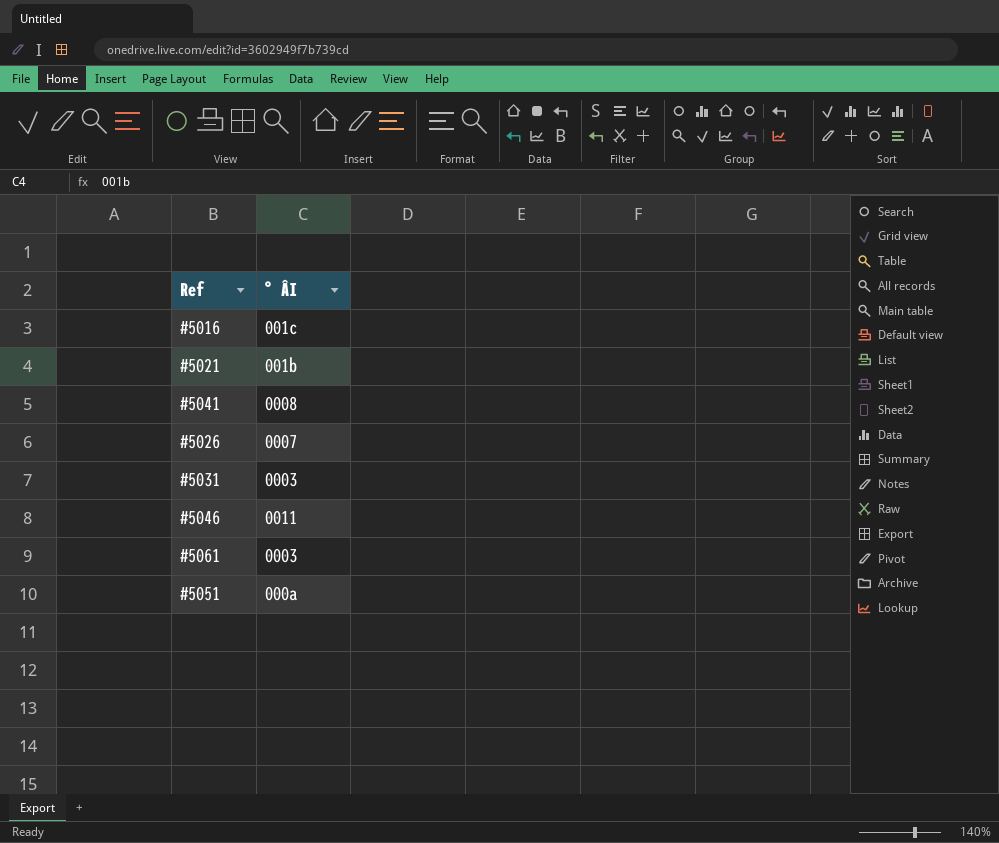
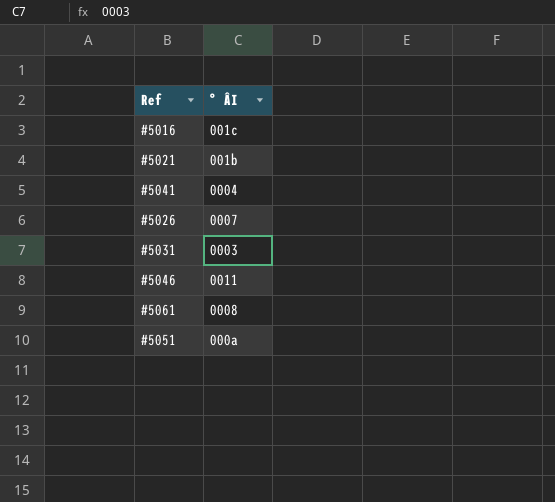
#5041 | ° ÂI: 0008 -> 0004
#5061 | ° ÂI: 0003 -> 0008

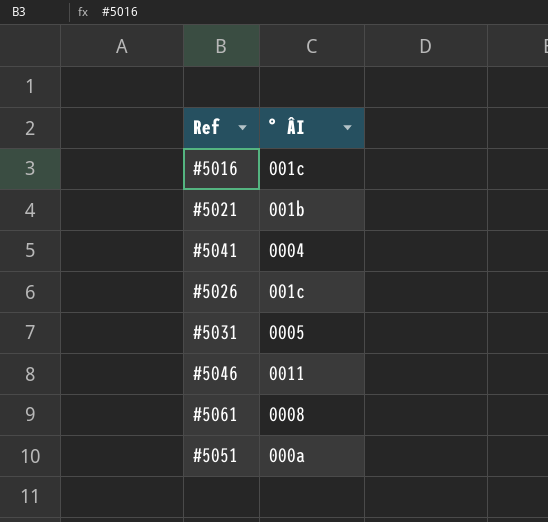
#5026 | ° ÂI: 0007 -> 001c
#5031 | ° ÂI: 0003 -> 0005

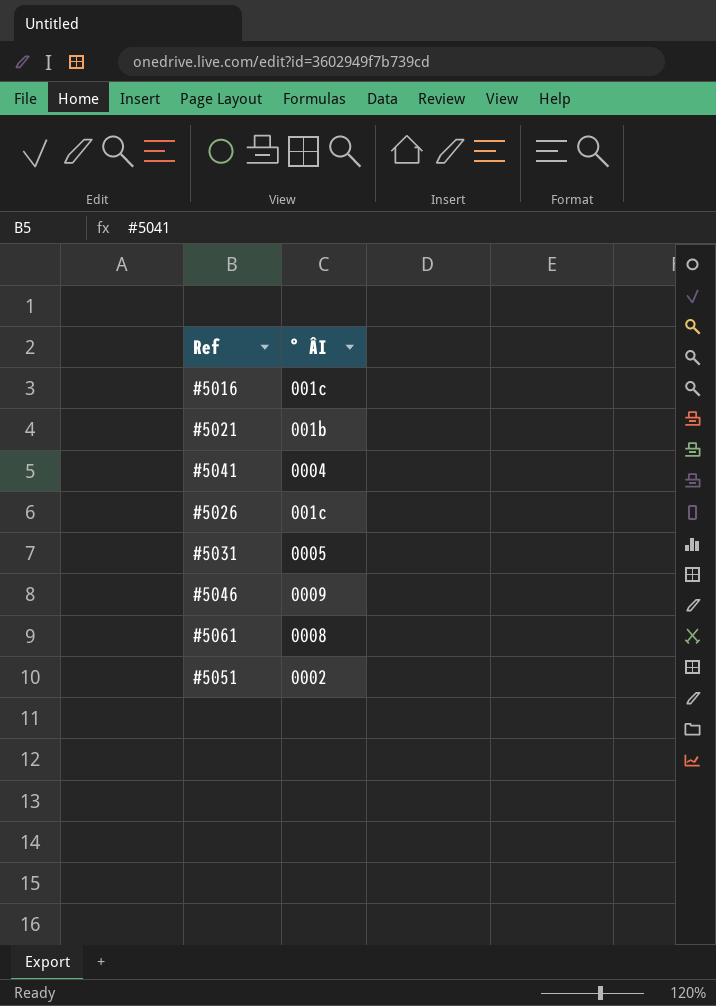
#5046 | ° ÂI: 0011 -> 0009
#5051 | ° ÂI: 000a -> 0002

